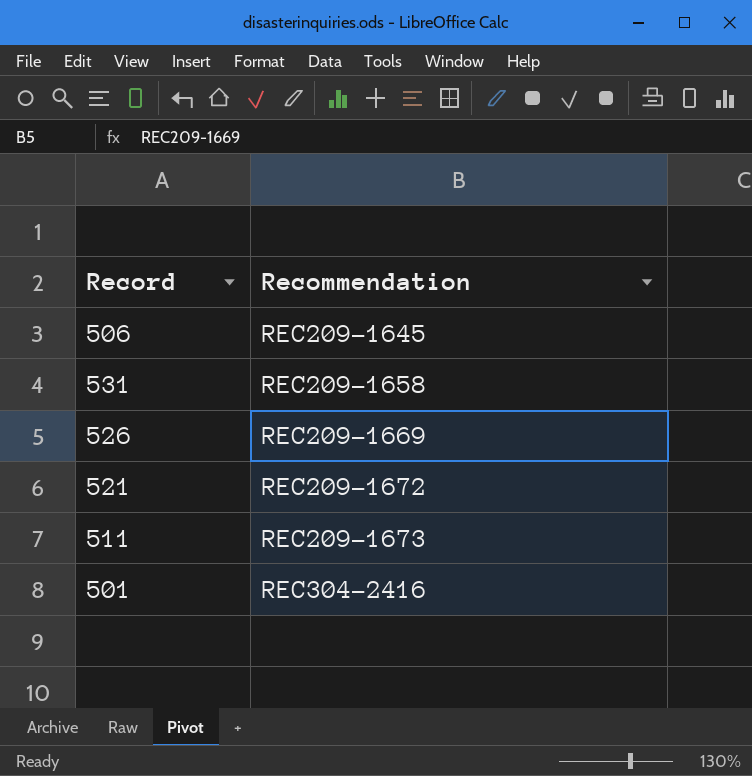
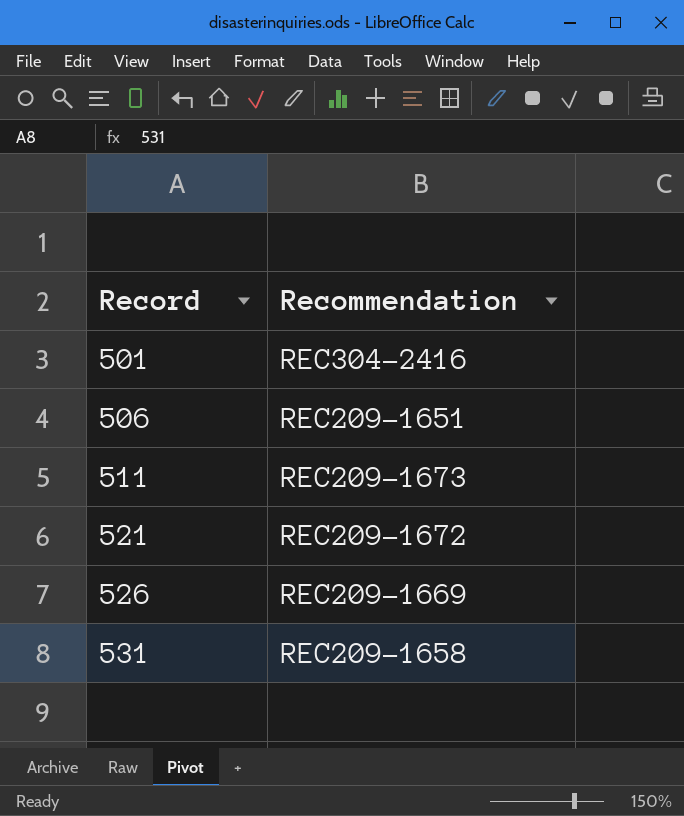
row order: Recommendation ascending -> Record ascending
506 | Recommendation: REC209-1645 -> REC209-1651

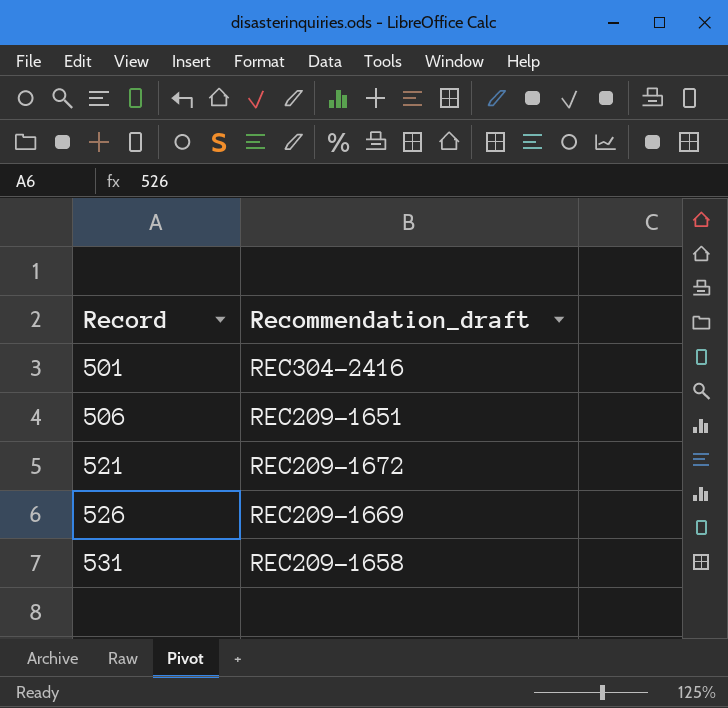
column name: Recommendation -> Recommendation_draft
row 511: REC209-1673 -> none

